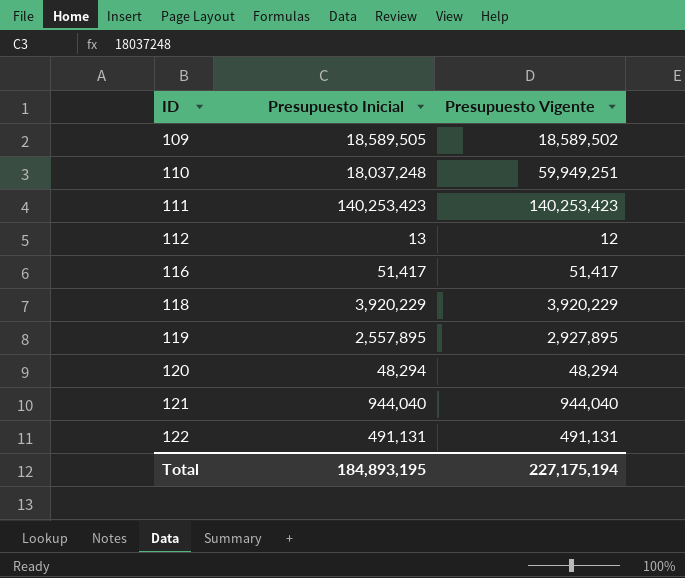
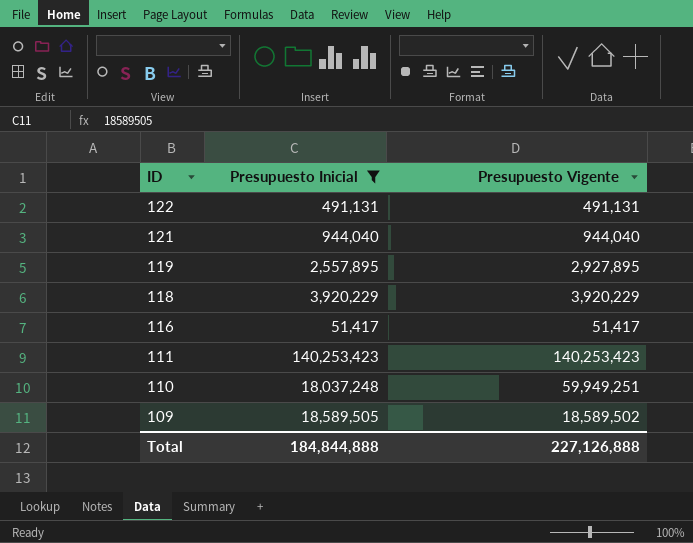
filter: none -> Presupuesto Inicial >= 51,417
row order: ID ascending -> ID descending
Total | Presupuesto Inicial: 184,893,195 -> 184,844,888
Total | Presupuesto Vigente: 227,175,194 -> 227,126,888

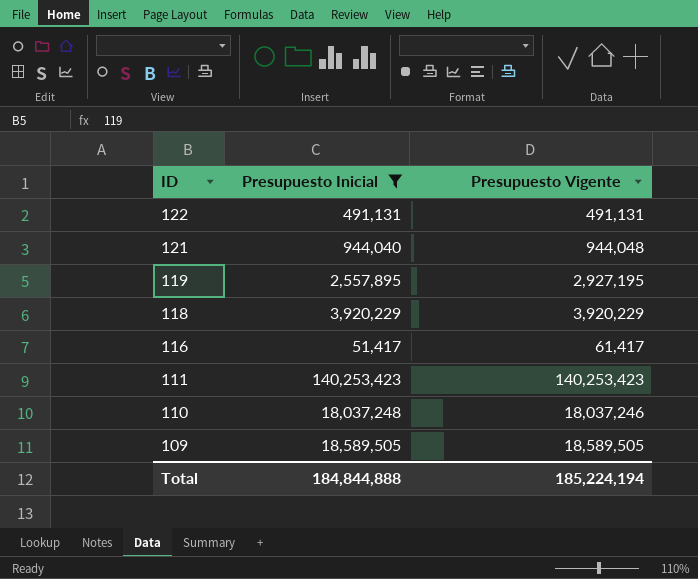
121 | Presupuesto Vigente: 944,040 -> 944,048
119 | Presupuesto Vigente: 2,927,895 -> 2,927,195
116 | Presupuesto Vigente: 51,417 -> 61,417
110 | Presupuesto Vigente: 59,949,251 -> 18,037,246
109 | Presupuesto Vigente: 18,589,502 -> 18,589,505
Total | Presupuesto Vigente: 227,126,888 -> 185,224,194

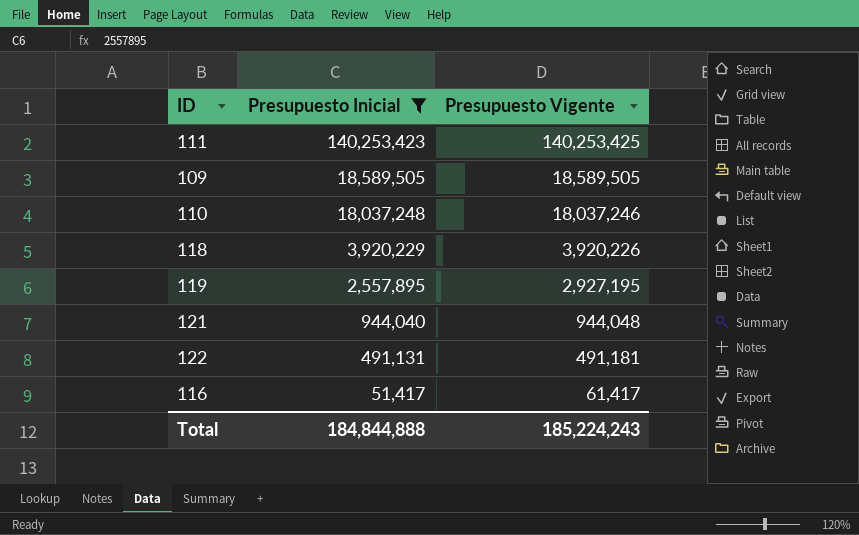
row order: ID descending -> Presupuesto Inicial descending
111 | Presupuesto Vigente: 140,253,423 -> 140,253,425
118 | Presupuesto Vigente: 3,920,229 -> 3,920,226
122 | Presupuesto Vigente: 491,131 -> 491,181
Total | Presupuesto Vigente: 185,224,194 -> 185,224,243

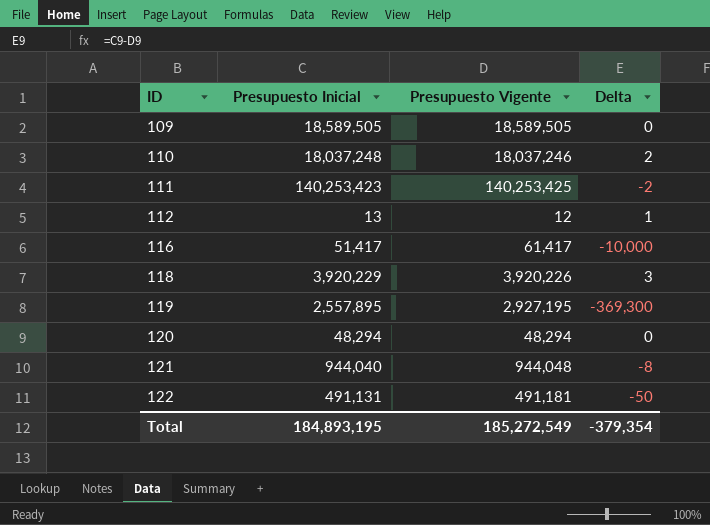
filter: Presupuesto Inicial >= 51,417 -> none
row order: Presupuesto Inicial descending -> ID ascending
column Delta | formula: none -> [Presupuesto Inicial] - [Presupuesto Vigente]
Total | Presupuesto Inicial: 184,844,888 -> 184,893,195
Total | Presupuesto Vigente: 185,224,243 -> 185,272,549

